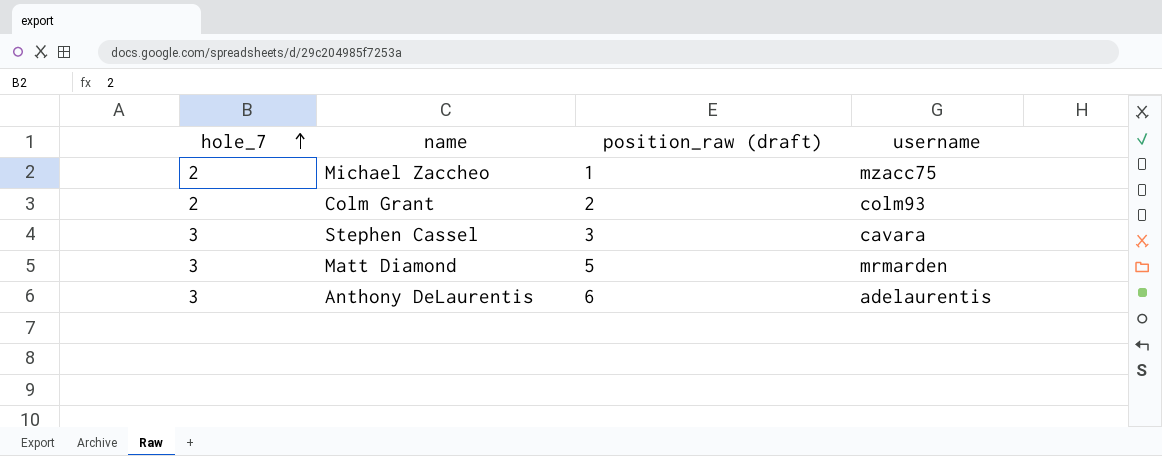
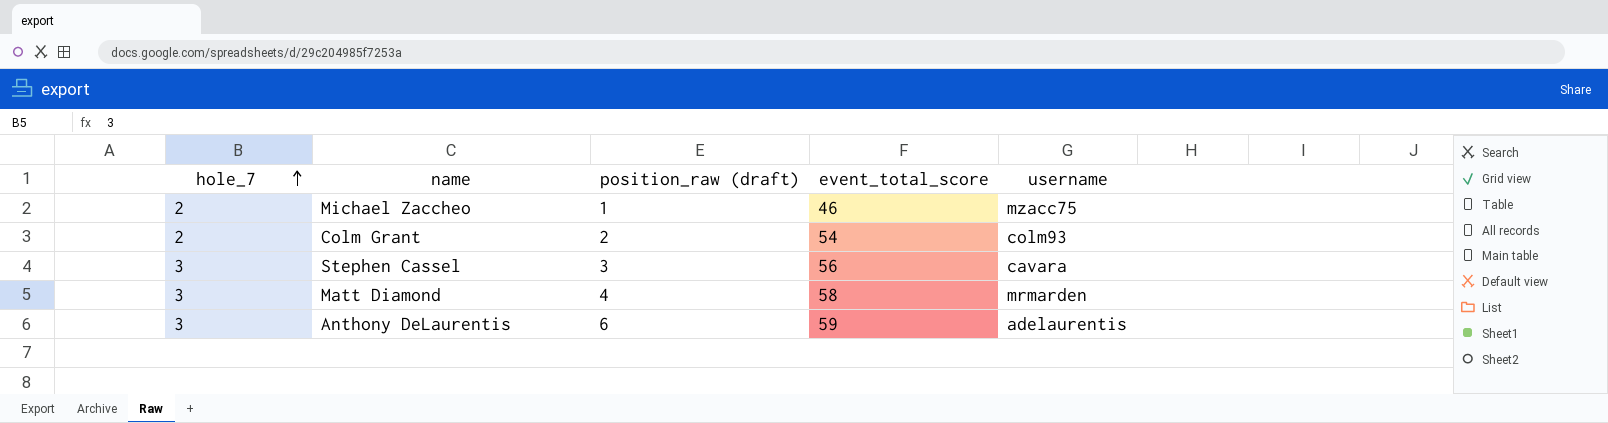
column event_total_score | position: none -> 4
Matt Diamond | position_raw (draft): 5 -> 4

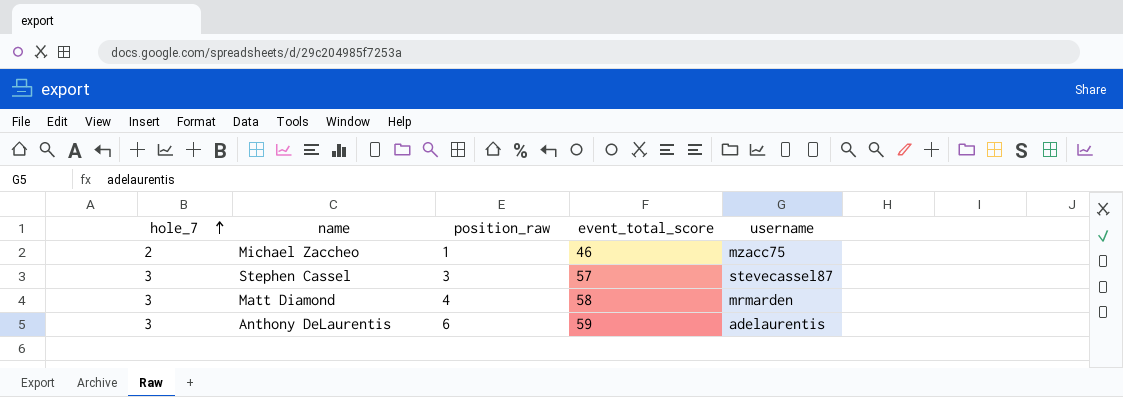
column name: position_raw (draft) -> position_raw
row Colm Grant: 2 | 2 | 54 | colm93 -> none
Stephen Cassel | event_total_score: 56 -> 57
Stephen Cassel | username: cavara -> stevecassel87

